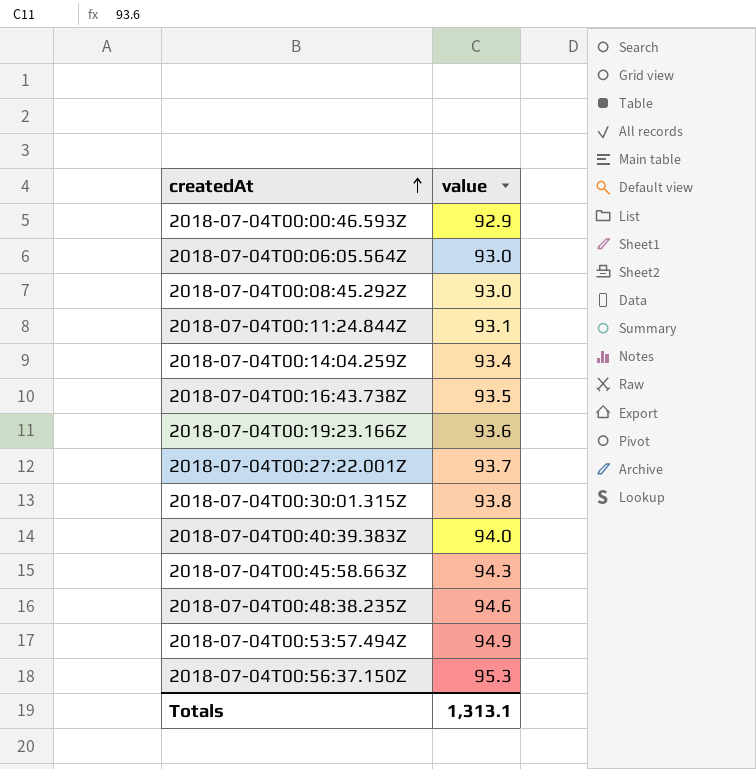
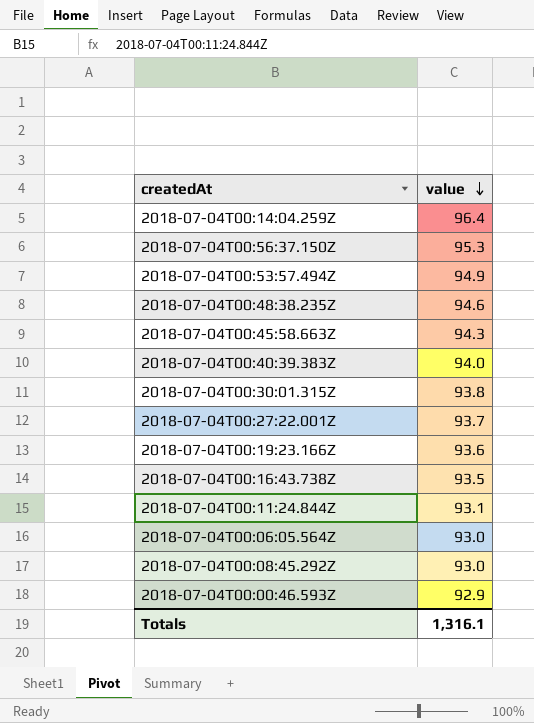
row order: createdAt ascending -> value descending
2018-07-04T00:14:04.259Z | value: 93.4 -> 96.4
Totals | value: 1,313.1 -> 1,316.1

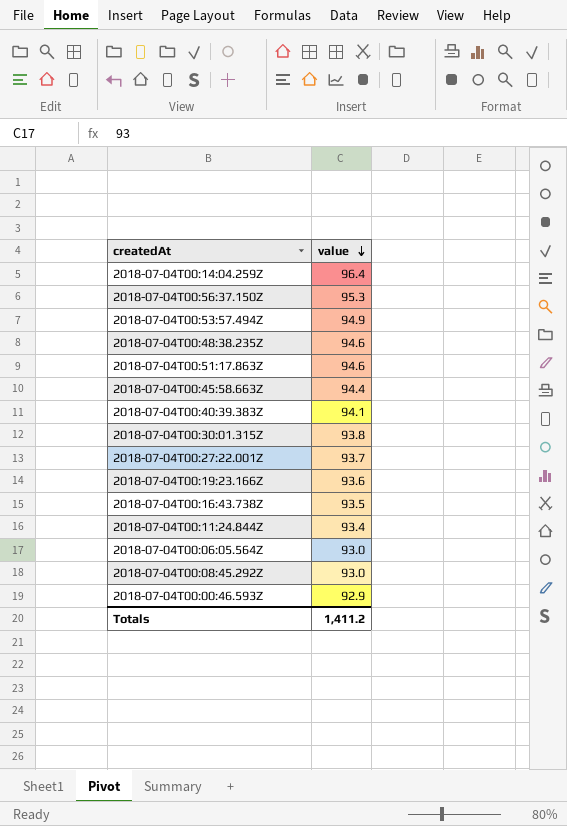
row 2018-07-04T00:51:17.863Z: none -> 94.6
2018-07-04T00:45:58.663Z | value: 94.3 -> 94.4
2018-07-04T00:40:39.383Z | value: 94.0 -> 94.1
2018-07-04T00:11:24.844Z | value: 93.1 -> 93.4
Totals | value: 1,316.1 -> 1,411.2

